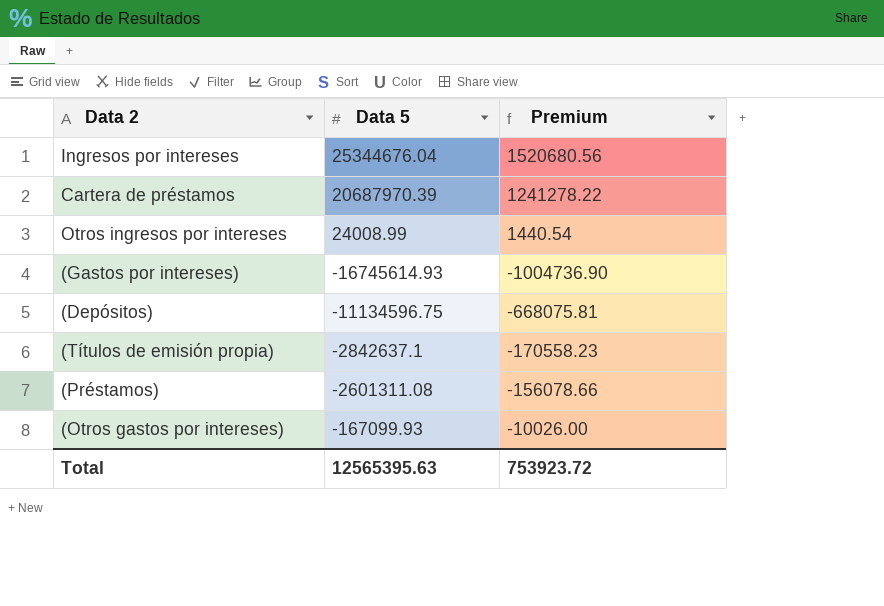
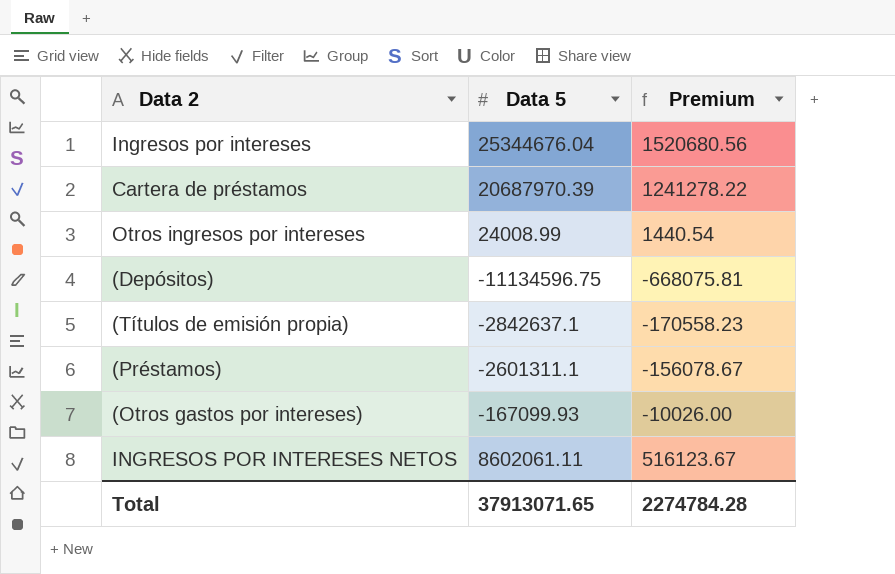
row (Gastos por intereses): -16745614.93 | -1004736.90 -> none
(Préstamos) | Data 5: -2601311.08 -> -2601311.1
(Préstamos) | Premium: -156078.66 -> -156078.67
row INGRESOS POR INTERESES NETOS: none -> 8602061.11 | 516123.67
Total | Data 5: 12565395.63 -> 37913071.65
Total | Premium: 753923.72 -> 2274784.28

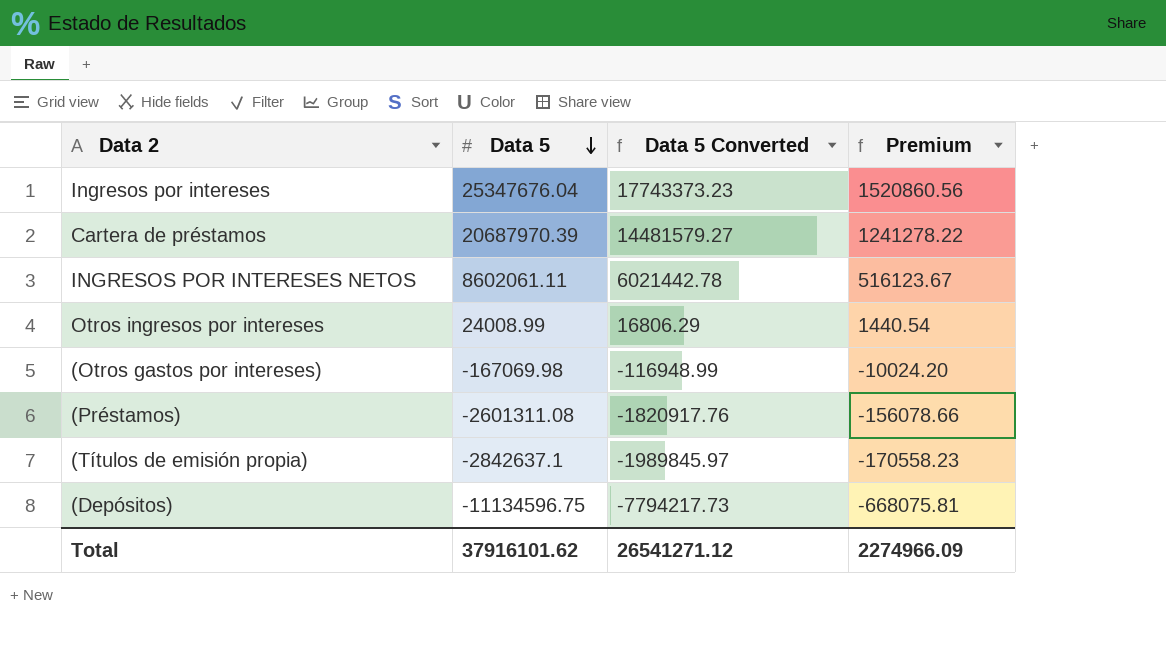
row order: none -> Data 5 descending
column Data 5 Converted | formula: none -> [Data 5] * 0.7
Ingresos por intereses | Data 5: 25344676.04 -> 25347676.04
Ingresos por intereses | Premium: 1520680.56 -> 1520860.56
(Otros gastos por intereses) | Data 5: -167099.93 -> -167069.98
(Otros gastos por intereses) | Premium: -10026.00 -> -10024.20
(Préstamos) | Data 5: -2601311.1 -> -2601311.08
(Préstamos) | Premium: -156078.67 -> -156078.66
Total | Data 5: 37913071.65 -> 37916101.62
Total | Premium: 2274784.28 -> 2274966.09

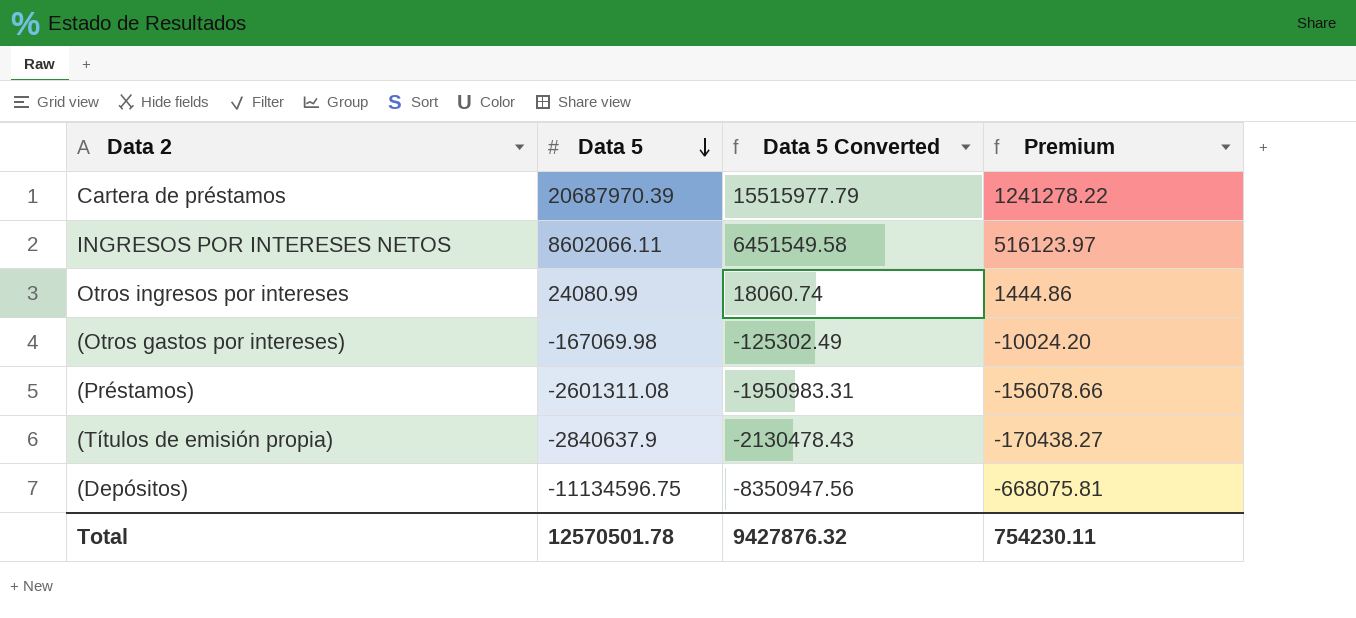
column Data 5 Converted | formula: [Data 5] * 0.7 -> [Data 5] * 0.75
row Ingresos por intereses: 25347676.04 | 17743373.23 | 1520860.56 -> none
INGRESOS POR INTERESES NETOS | Data 5: 8602061.11 -> 8602066.11
INGRESOS POR INTERESES NETOS | Premium: 516123.67 -> 516123.97
Otros ingresos por intereses | Data 5: 24008.99 -> 24080.99
Otros ingresos por intereses | Premium: 1440.54 -> 1444.86
(Títulos de emisión propia) | Data 5: -2842637.1 -> -2840637.9
(Títulos de emisión propia) | Premium: -170558.23 -> -170438.27
Total | Data 5: 37916101.62 -> 12570501.78
Total | Data 5 Converted: 26541271.12 -> 9427876.32
Total | Premium: 2274966.09 -> 754230.11

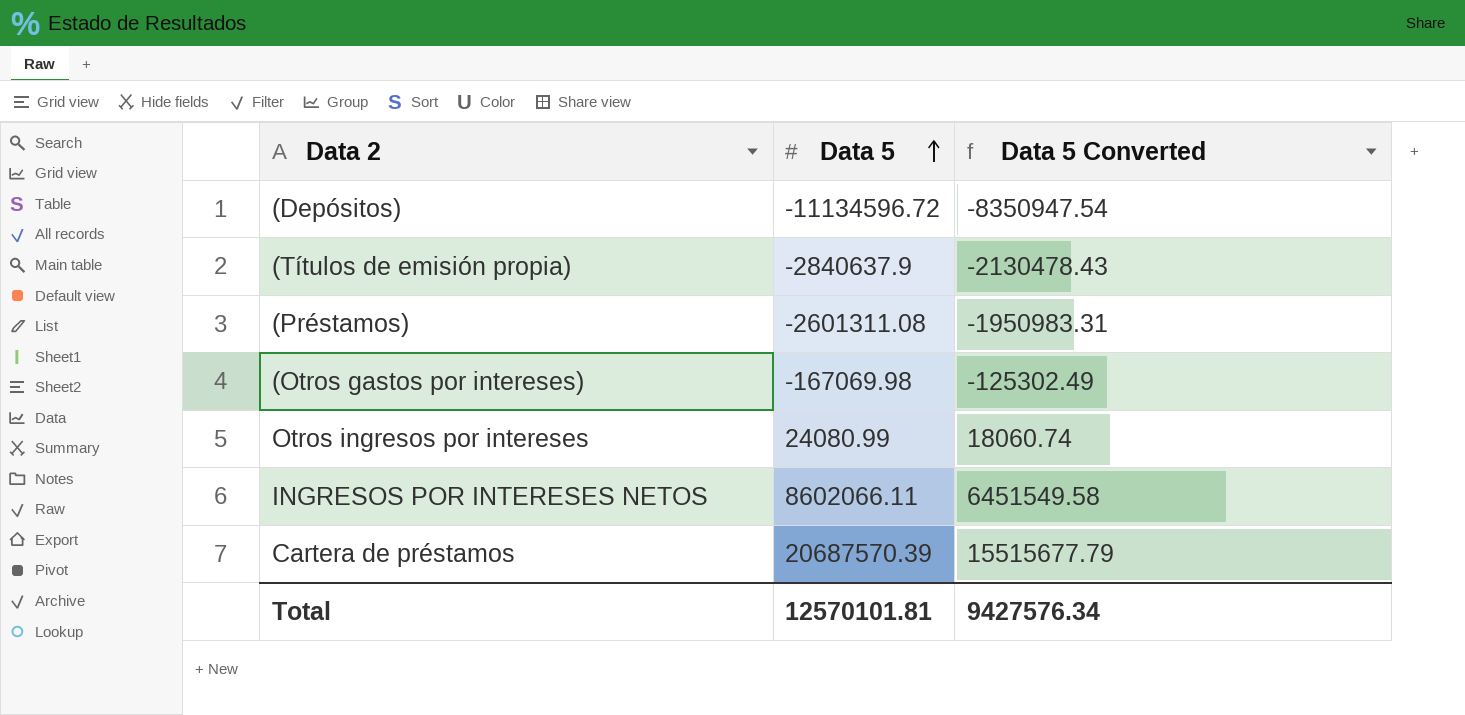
row order: Data 5 descending -> Data 5 ascending
column Premium | formula: [Data 5] * 0.06 -> none
(Depósitos) | Data 5: -11134596.75 -> -11134596.72
(Depósitos) | Data 5 Converted: -8350947.56 -> -8350947.54
Cartera de préstamos | Data 5: 20687970.39 -> 20687570.39
Cartera de préstamos | Data 5 Converted: 15515977.79 -> 15515677.79
Total | Data 5: 12570501.78 -> 12570101.81
Total | Data 5 Converted: 9427876.32 -> 9427576.34

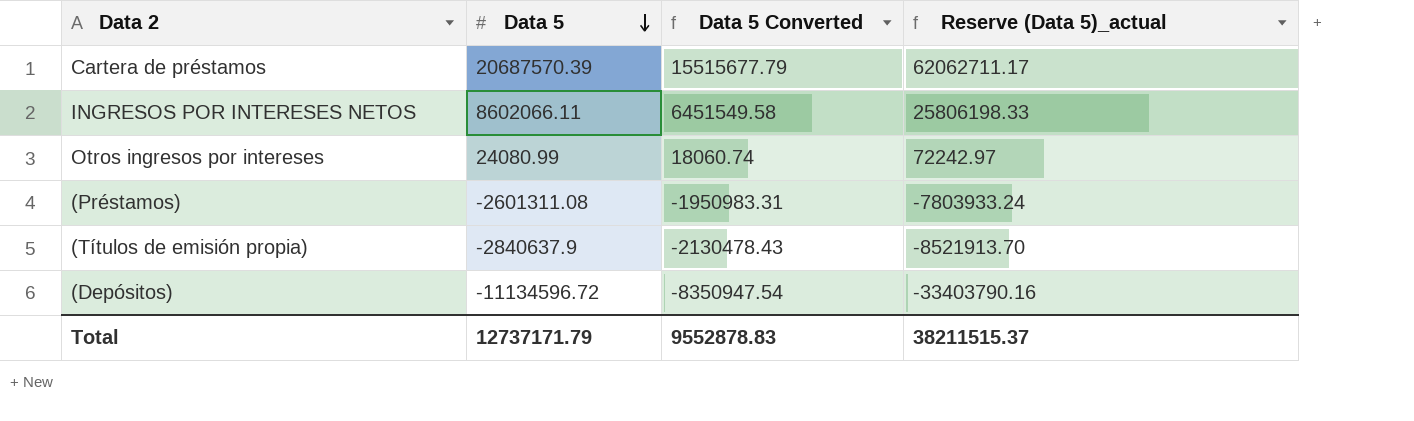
row order: Data 5 ascending -> Data 5 descending
column Reserve (Data 5)_actual | formula: none -> [Data 5] * 3
row (Otros gastos por intereses): -167069.98 | -125302.49 -> none
Total | Data 5: 12570101.81 -> 12737171.79
Total | Data 5 Converted: 9427576.34 -> 9552878.83

